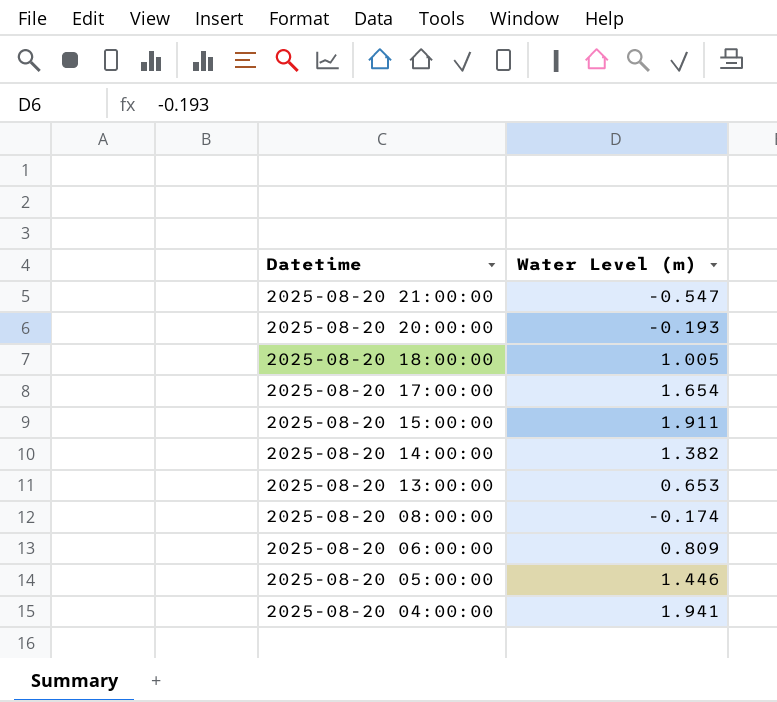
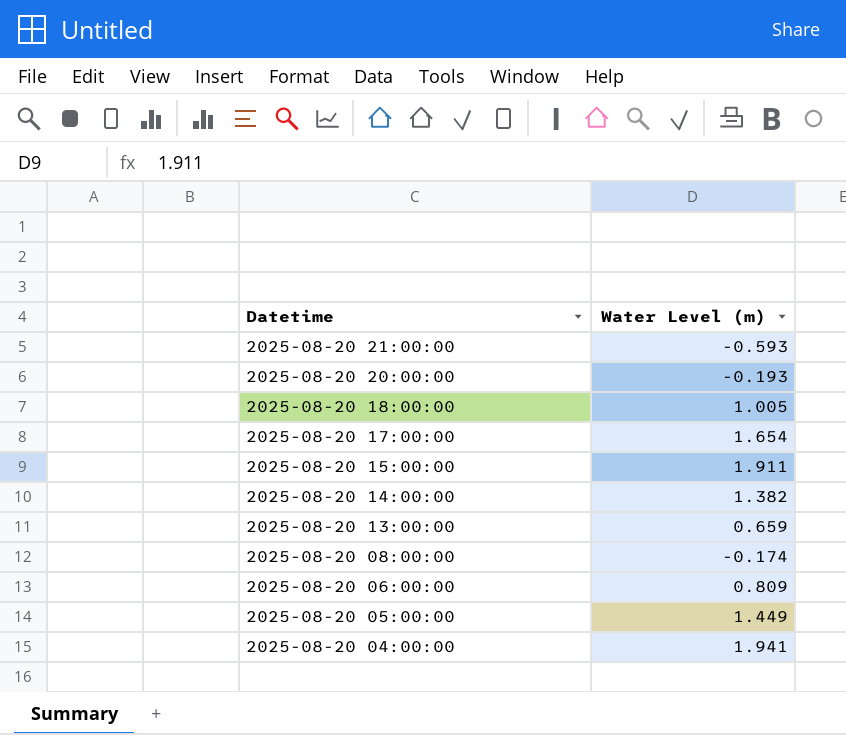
2025-08-20 21:00:00 | Water Level (m): -0.547 -> -0.593
2025-08-20 13:00:00 | Water Level (m): 0.653 -> 0.659
2025-08-20 05:00:00 | Water Level (m): 1.446 -> 1.449

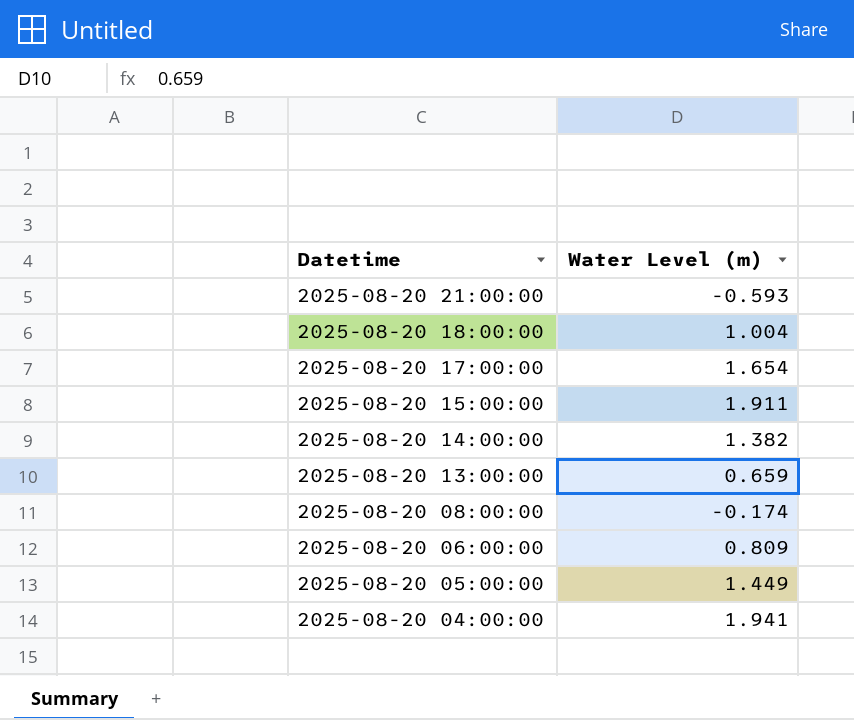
row 2025-08-20 20:00:00: -0.193 -> none
2025-08-20 18:00:00 | Water Level (m): 1.005 -> 1.004

